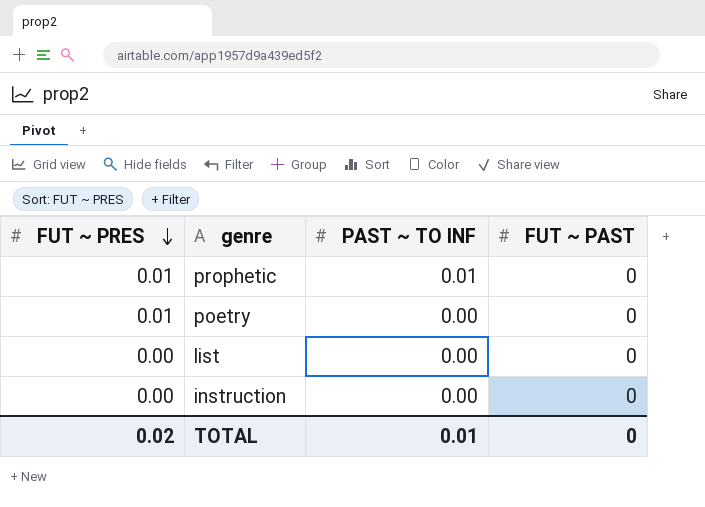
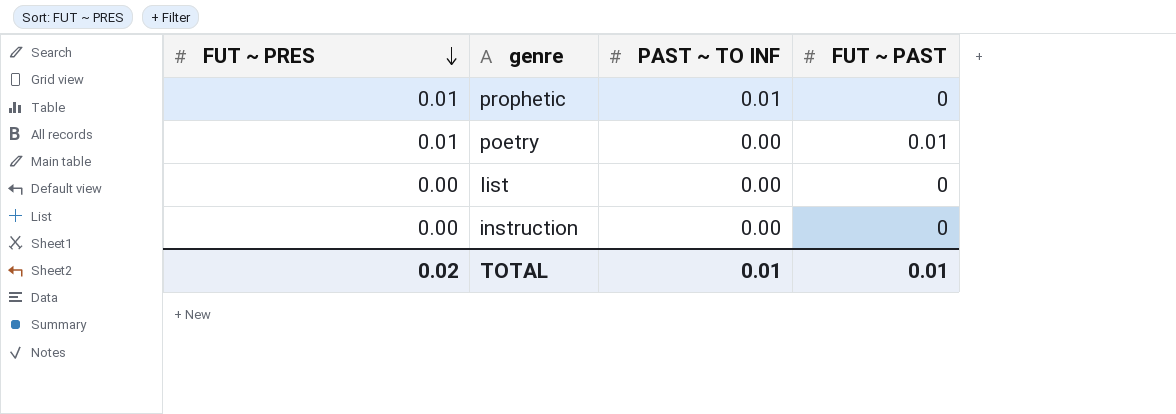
poetry | FUT ~ PAST: 0 -> 0.01
TOTAL | FUT ~ PAST: 0 -> 0.01

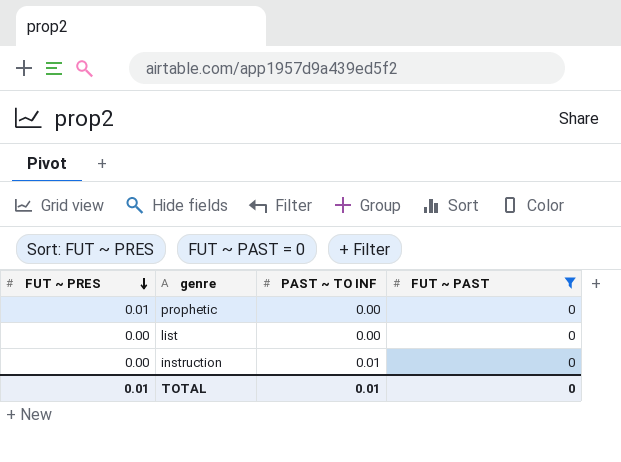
filter: none -> FUT ~ PAST = 0
prophetic | PAST ~ TO INF: 0.01 -> 0.00
instruction | PAST ~ TO INF: 0.00 -> 0.01
TOTAL | FUT ~ PRES: 0.02 -> 0.01
TOTAL | FUT ~ PAST: 0.01 -> 0

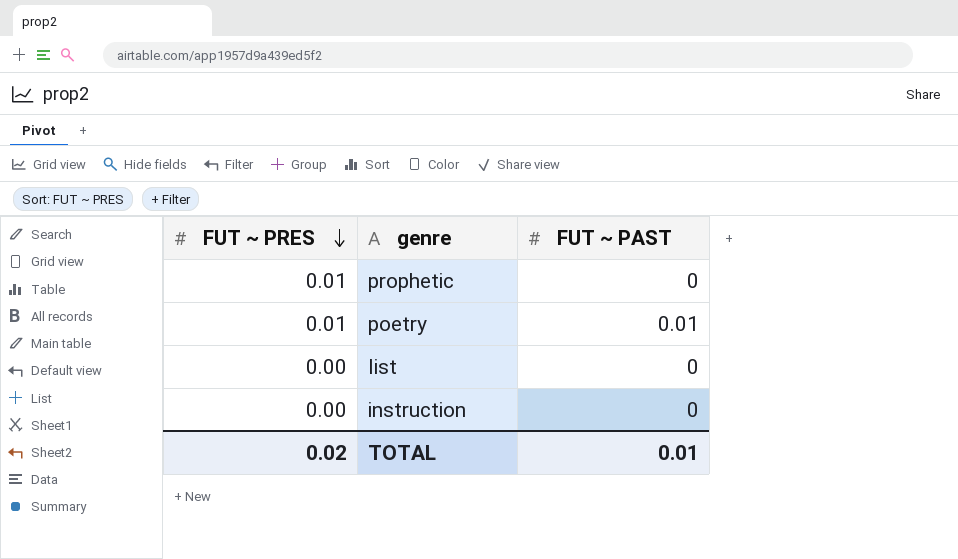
filter: FUT ~ PAST = 0 -> none
column PAST ~ TO INF | position: 3 -> none
TOTAL | FUT ~ PRES: 0.01 -> 0.02
TOTAL | FUT ~ PAST: 0 -> 0.01

